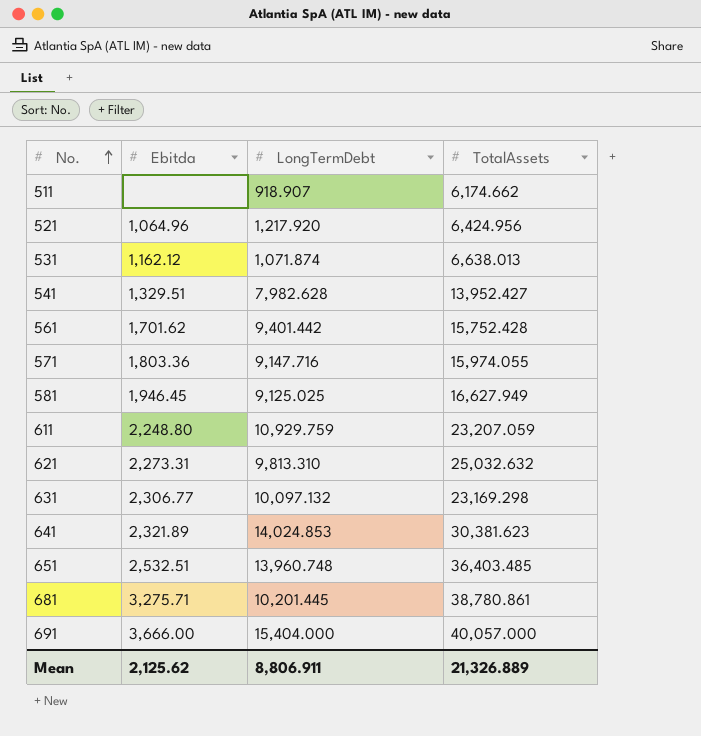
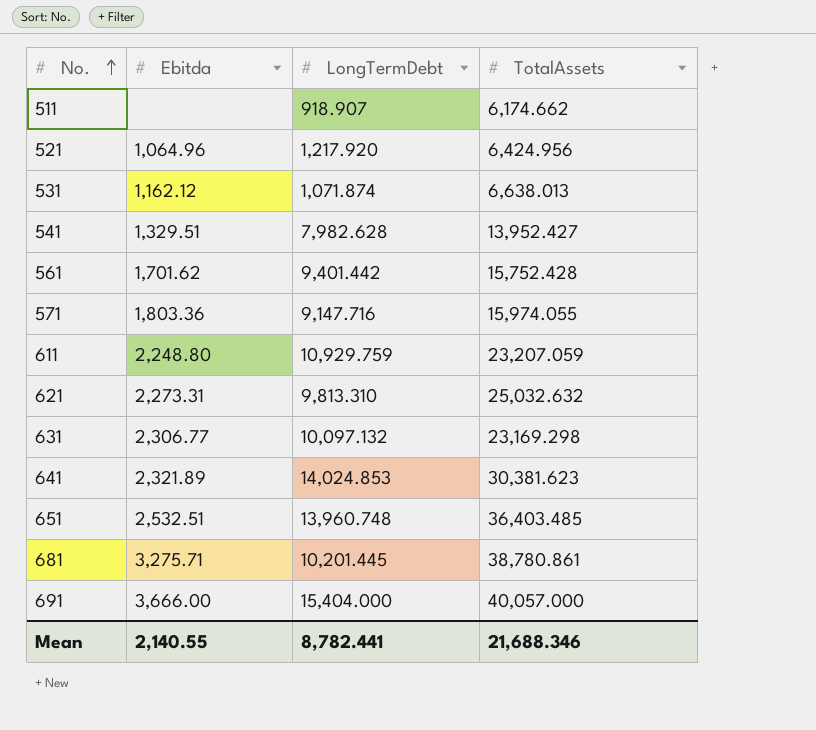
row 581: 1,946.45 | 9,125.025 | 16,627.949 -> none
Mean | Ebitda: 2,125.62 -> 2,140.55
Mean | LongTermDebt: 8,806.911 -> 8,782.441
Mean | TotalAssets: 21,326.889 -> 21,688.346

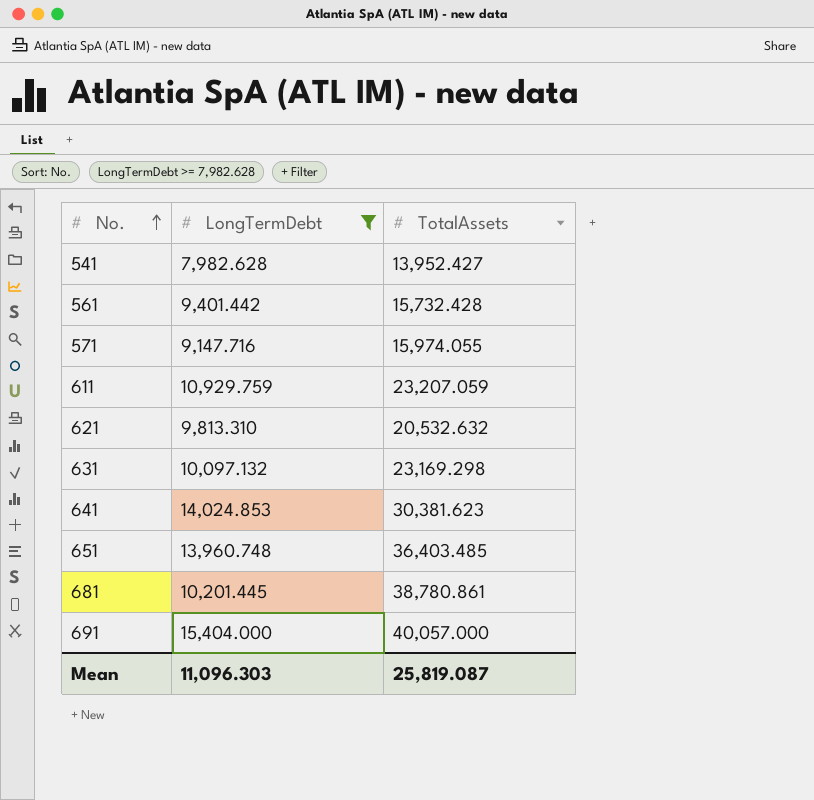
filter: none -> LongTermDebt >= 7,982.628
column Ebitda | position: 2 -> none
561 | TotalAssets: 15,752.428 -> 15,732.428
621 | TotalAssets: 25,032.632 -> 20,532.632
Mean | LongTermDebt: 8,782.441 -> 11,096.303
Mean | TotalAssets: 21,688.346 -> 25,819.087

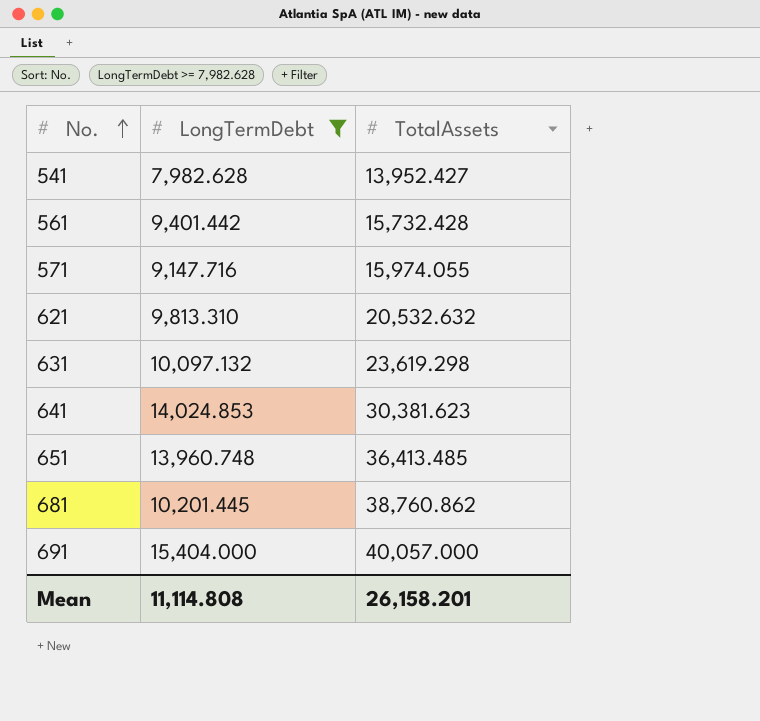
row 611: 10,929.759 | 23,207.059 -> none
631 | TotalAssets: 23,169.298 -> 23,619.298
651 | TotalAssets: 36,403.485 -> 36,413.485
681 | TotalAssets: 38,780.861 -> 38,760.862
Mean | LongTermDebt: 11,096.303 -> 11,114.808
Mean | TotalAssets: 25,819.087 -> 26,158.201

